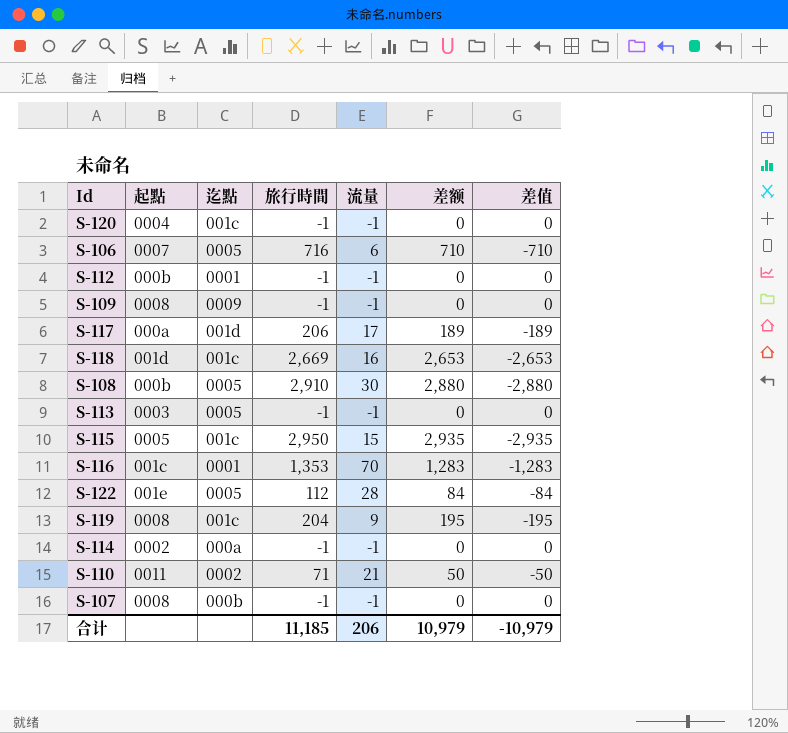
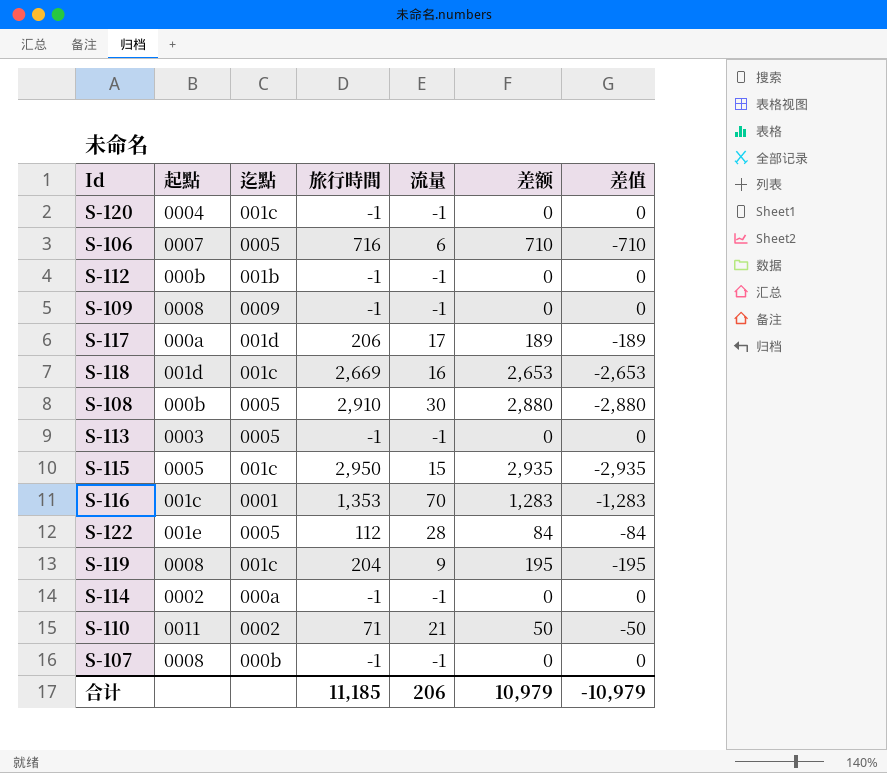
S-112 | 迄點: 0001 -> 001b

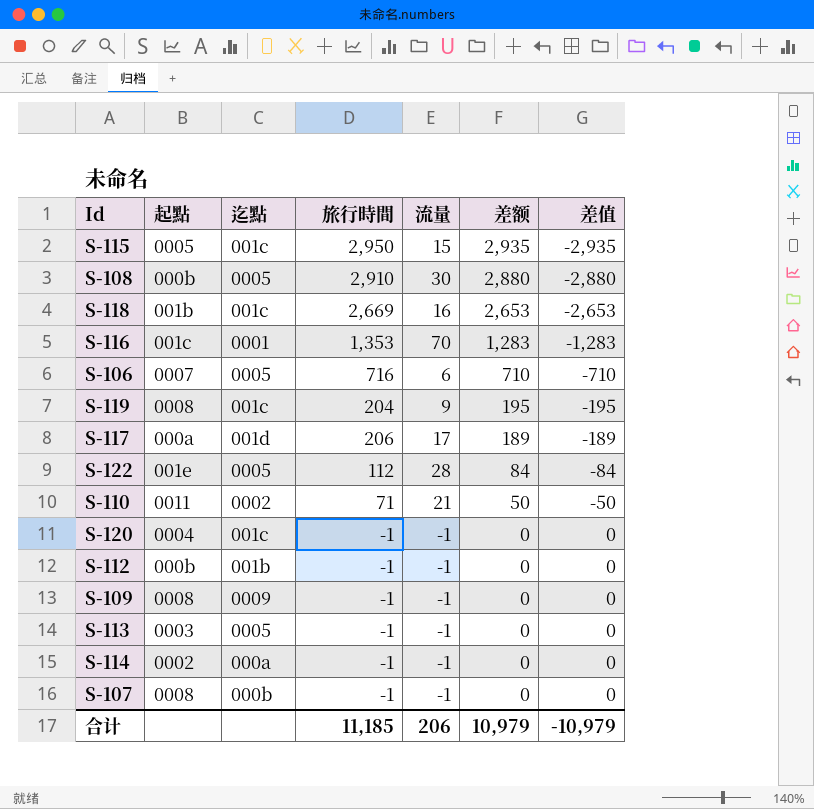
row order: none -> 差额 descending
S-118 | 起點: 001d -> 001b

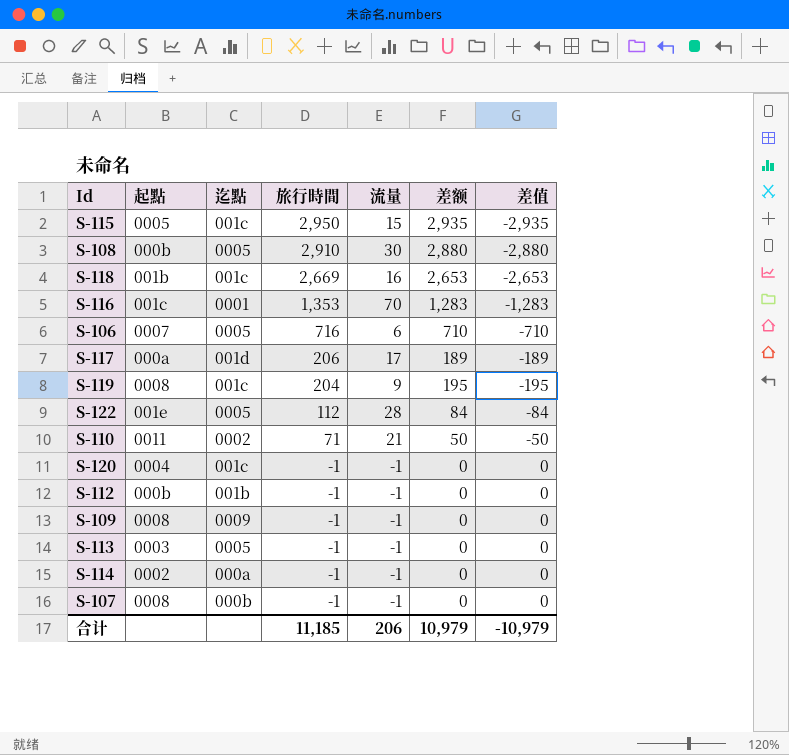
row order: 差额 descending -> 旅行時間 descending

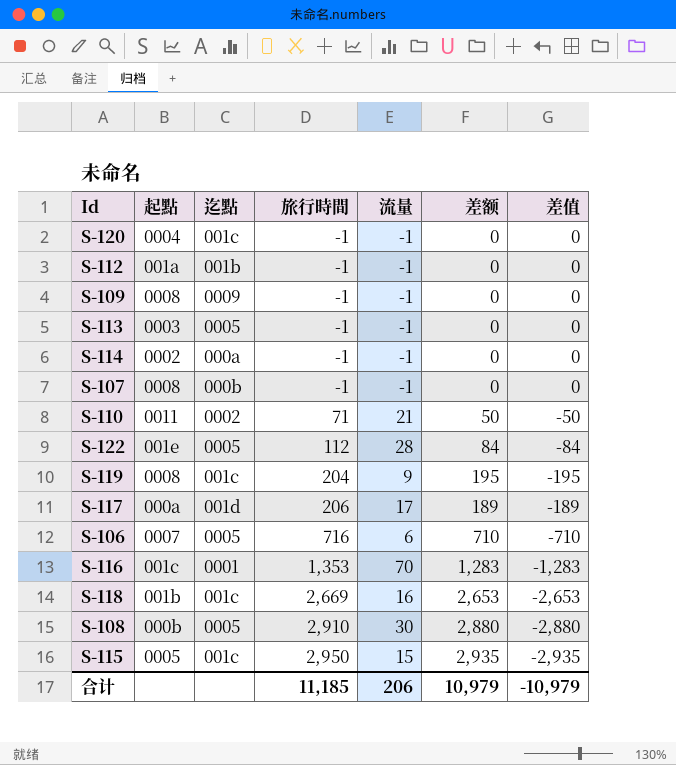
row order: 旅行時間 descending -> 旅行時間 ascending
S-112 | 起點: 000b -> 001a

